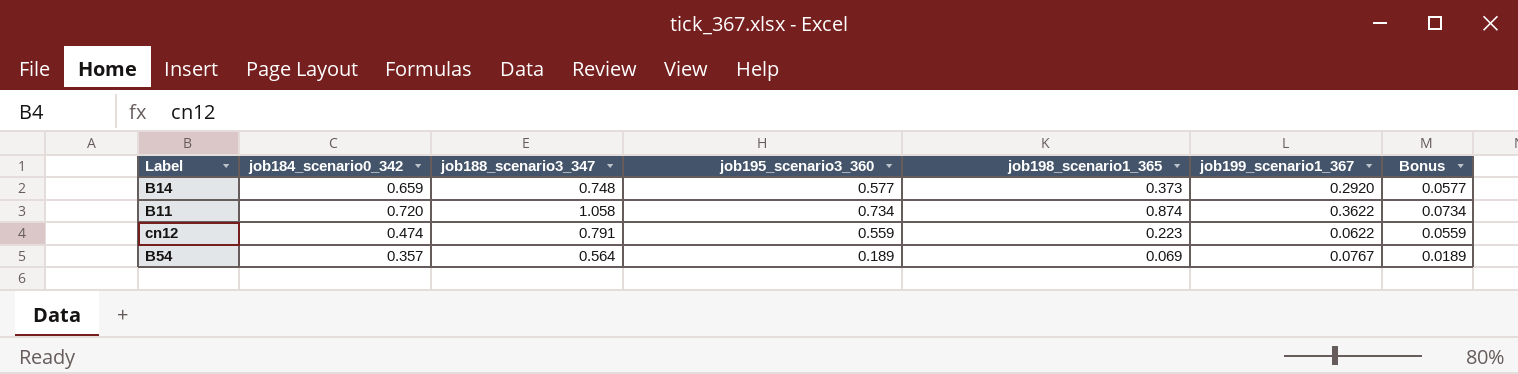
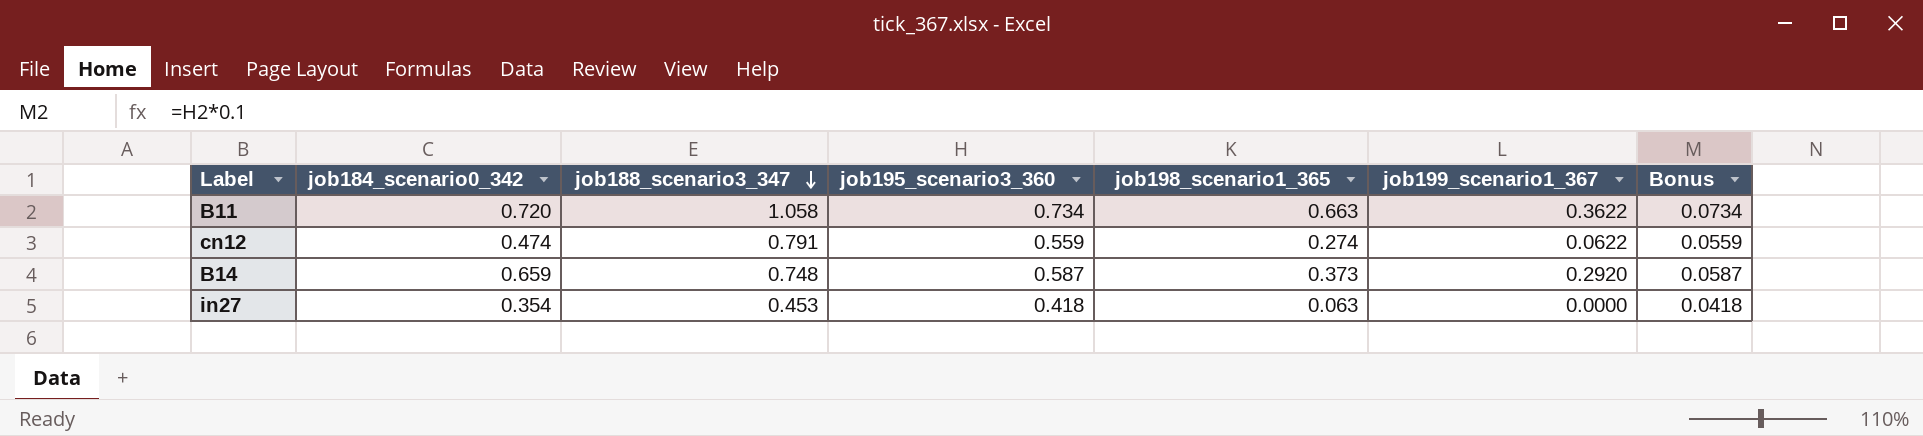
row order: none -> job188_scenario3_347 descending
row B54: 0.357 | 0.564 | 0.189 | 0.069 | 0.0767 | 0.0189 -> none
B11 | job198_scenario1_365: 0.874 -> 0.663
cn12 | job198_scenario1_365: 0.223 -> 0.274
B14 | job195_scenario3_360: 0.577 -> 0.587
B14 | Bonus: 0.0577 -> 0.0587
row in27: none -> 0.354 | 0.453 | 0.418 | 0.063 | 0.0000 | 0.0418

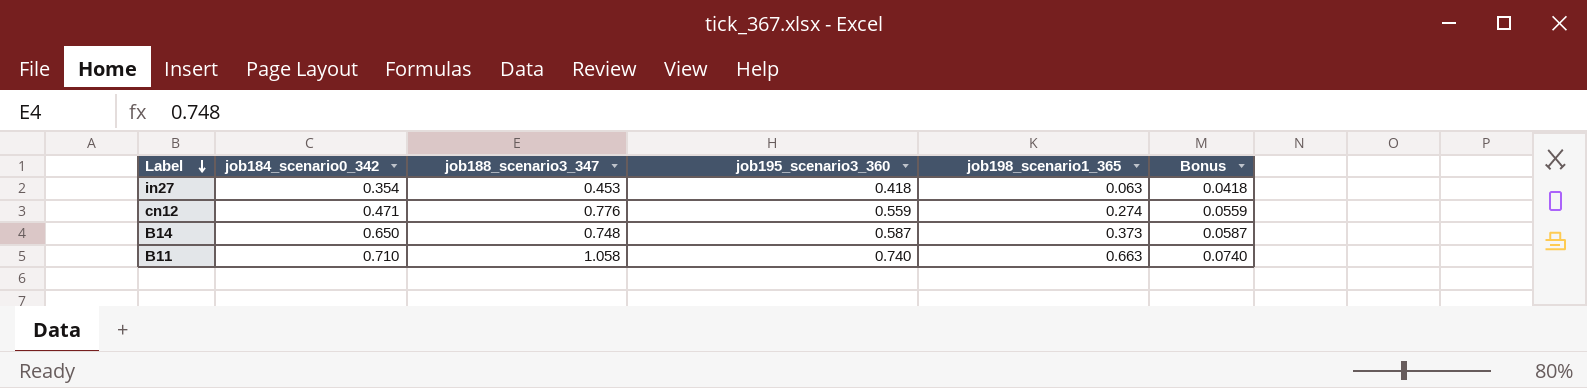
row order: job188_scenario3_347 descending -> Label descending
column job199_scenario1_367 | position: 6 -> none
cn12 | job184_scenario0_342: 0.474 -> 0.471
cn12 | job188_scenario3_347: 0.791 -> 0.776
B14 | job184_scenario0_342: 0.659 -> 0.650
B11 | job184_scenario0_342: 0.720 -> 0.710
B11 | job195_scenario3_360: 0.734 -> 0.740
B11 | Bonus: 0.0734 -> 0.0740

